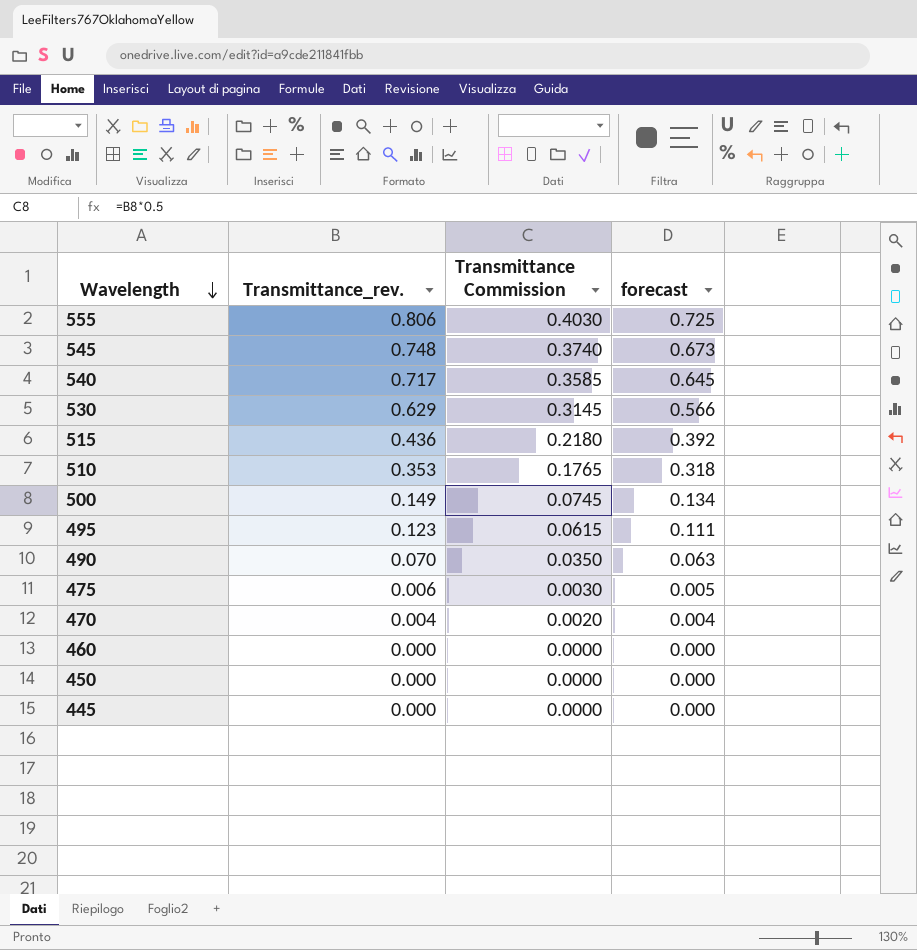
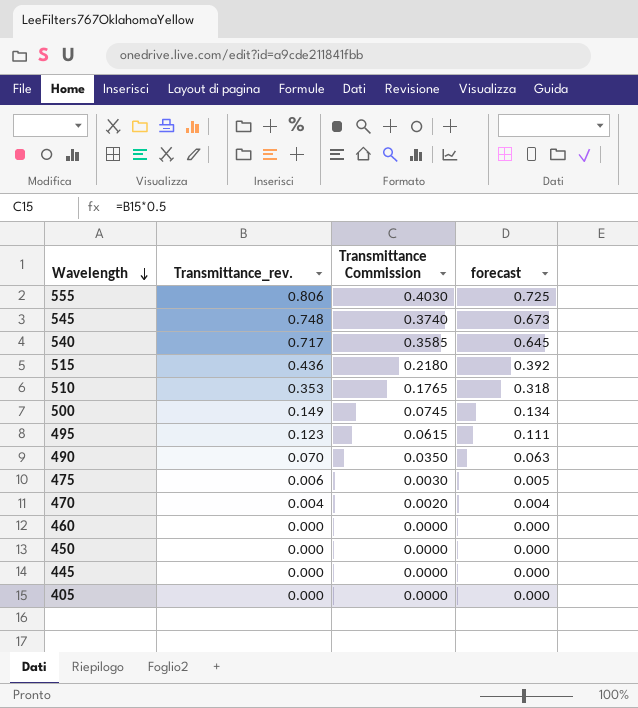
row 530: 0.629 | 0.3145 | 0.566 -> none
row 405: none -> 0.000 | 0.0000 | 0.000

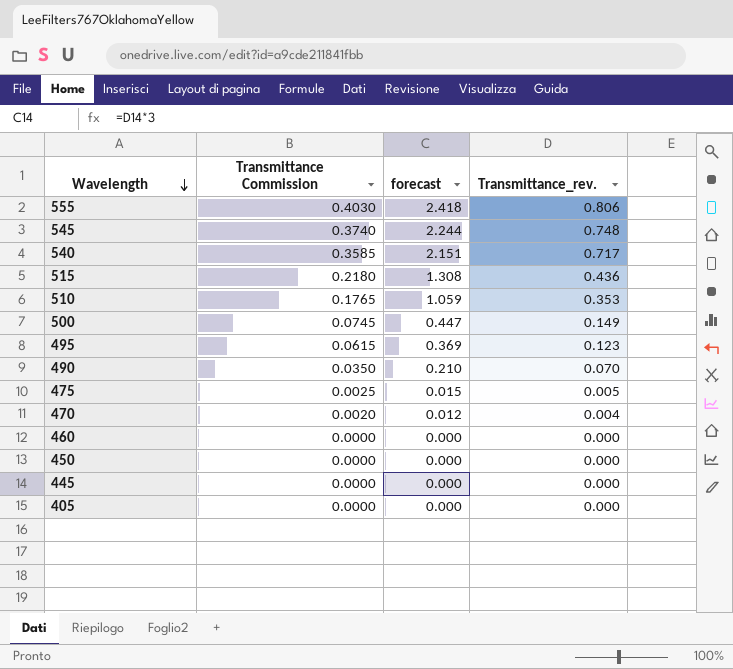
column forecast | formula: [Transmittance_rev.] * 0.9 -> [Transmittance_rev.] * 3
column Transmittance_rev. | position: 2 -> 4
475 | Transmittance Commission: 0.0030 -> 0.0025
475 | Transmittance_rev.: 0.006 -> 0.005

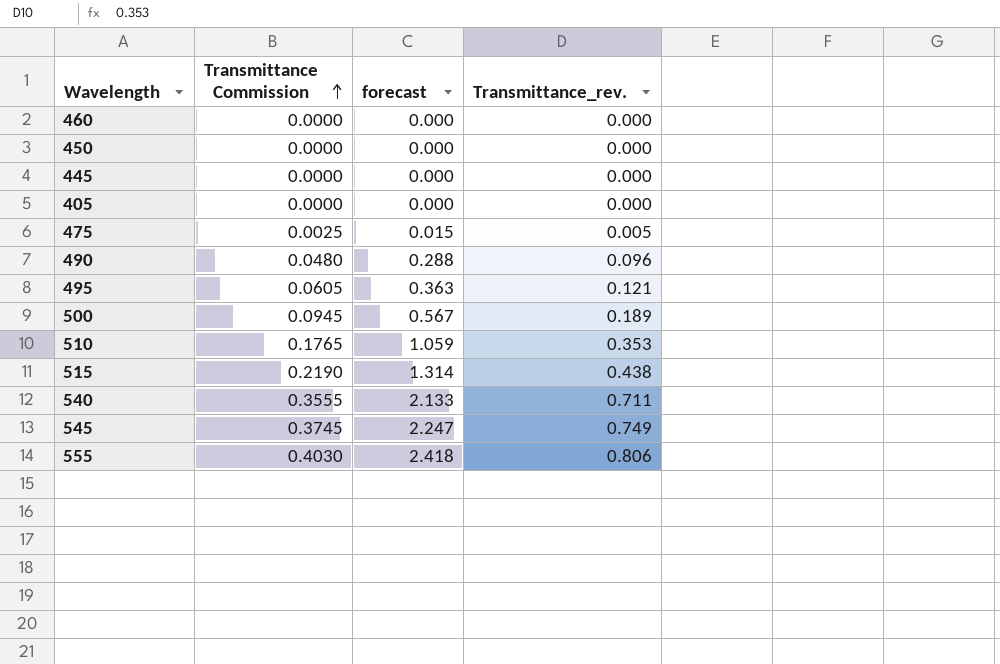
row order: Wavelength descending -> Transmittance Commission ascending
row 470: 0.0020 | 0.012 | 0.004 -> none
490 | Transmittance Commission: 0.0350 -> 0.0480
490 | forecast: 0.210 -> 0.288
490 | Transmittance_rev.: 0.070 -> 0.096
495 | Transmittance Commission: 0.0615 -> 0.0605
495 | forecast: 0.369 -> 0.363
495 | Transmittance_rev.: 0.123 -> 0.121
500 | Transmittance Commission: 0.0745 -> 0.0945
500 | forecast: 0.447 -> 0.567
500 | Transmittance_rev.: 0.149 -> 0.189
515 | Transmittance Commission: 0.2180 -> 0.2190
515 | forecast: 1.308 -> 1.314
515 | Transmittance_rev.: 0.436 -> 0.438
540 | Transmittance Commission: 0.3585 -> 0.3555
540 | forecast: 2.151 -> 2.133
540 | Transmittance_rev.: 0.717 -> 0.711
545 | Transmittance Commission: 0.3740 -> 0.3745
545 | forecast: 2.244 -> 2.247
545 | Transmittance_rev.: 0.748 -> 0.749

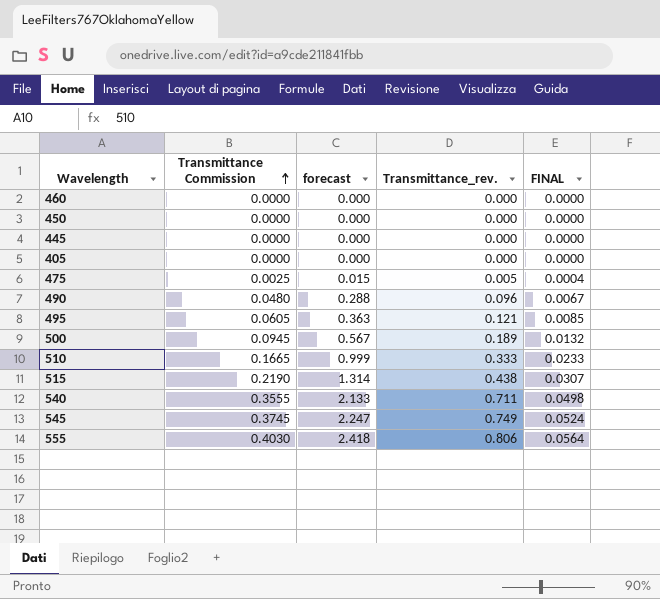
column FINAL | formula: none -> [Transmittance_rev.] * 0.07
510 | Transmittance Commission: 0.1765 -> 0.1665
510 | forecast: 1.059 -> 0.999
510 | Transmittance_rev.: 0.353 -> 0.333

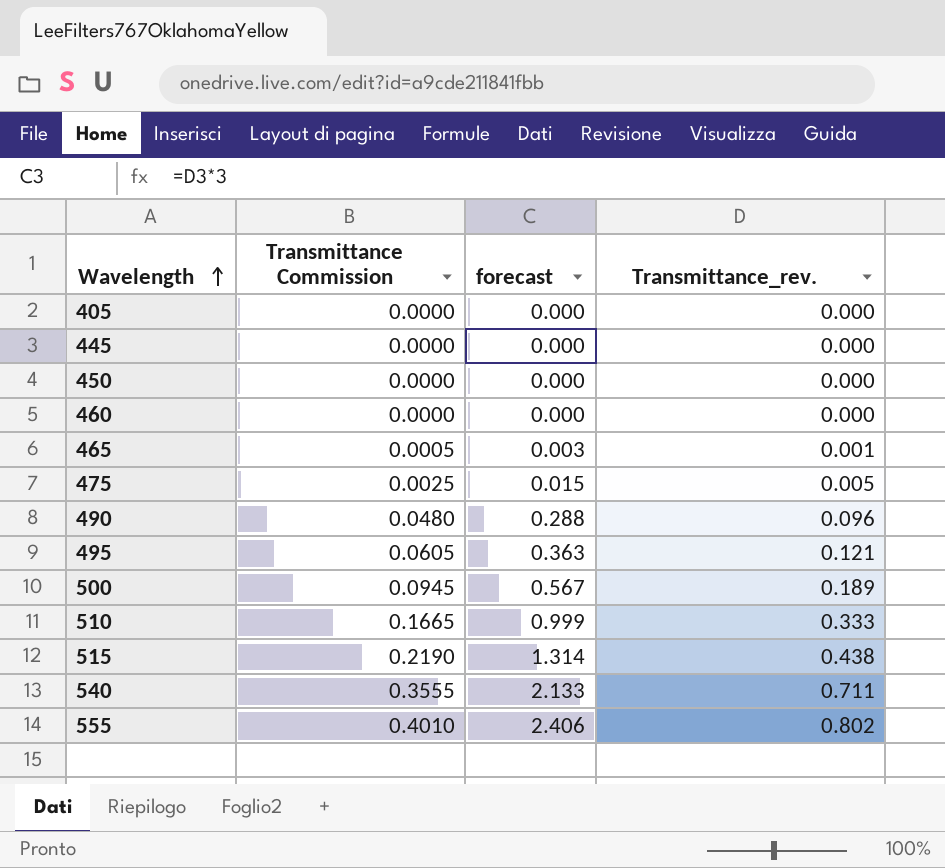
row order: Transmittance Commission ascending -> Wavelength ascending
column FINAL | formula: [Transmittance_rev.] * 0.07 -> none
row 545: 0.3745 | 2.247 | 0.749 | 0.0524 -> none
row 465: none -> 0.0005 | 0.003 | 0.001
555 | Transmittance Commission: 0.4030 -> 0.4010
555 | forecast: 2.418 -> 2.406
555 | Transmittance_rev.: 0.806 -> 0.802

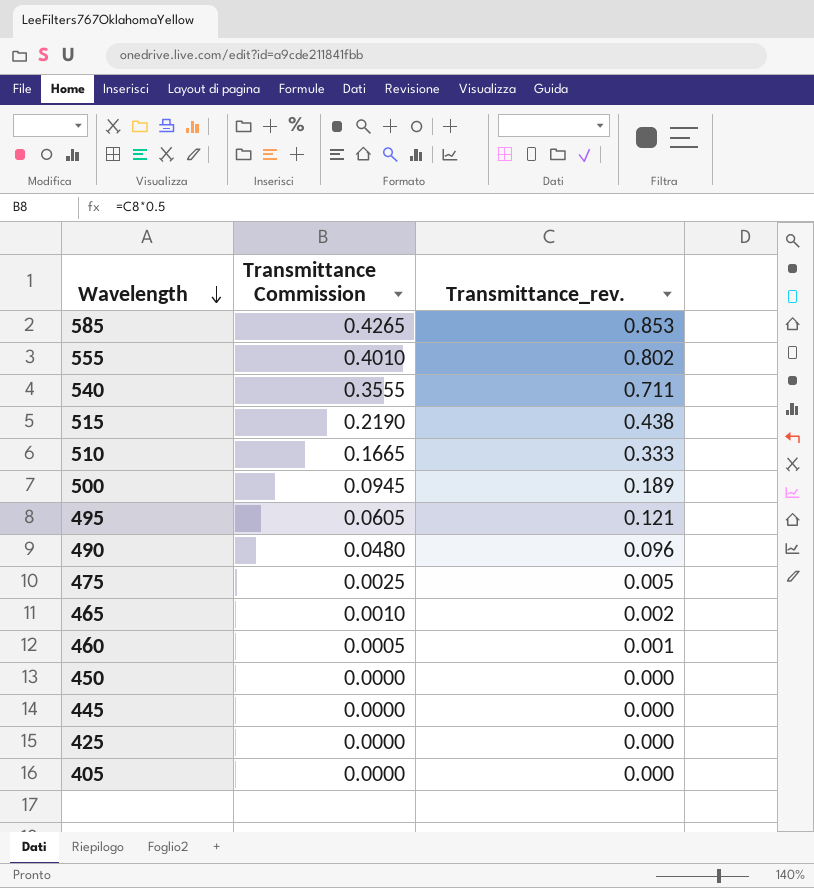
row order: Wavelength ascending -> Wavelength descending
column forecast | formula: [Transmittance_rev.] * 3 -> none
row 585: none -> 0.4265 | 0.853
465 | Transmittance Commission: 0.0005 -> 0.0010
465 | Transmittance_rev.: 0.001 -> 0.002
460 | Transmittance Commission: 0.0000 -> 0.0005
460 | Transmittance_rev.: 0.000 -> 0.001
row 425: none -> 0.0000 | 0.000

